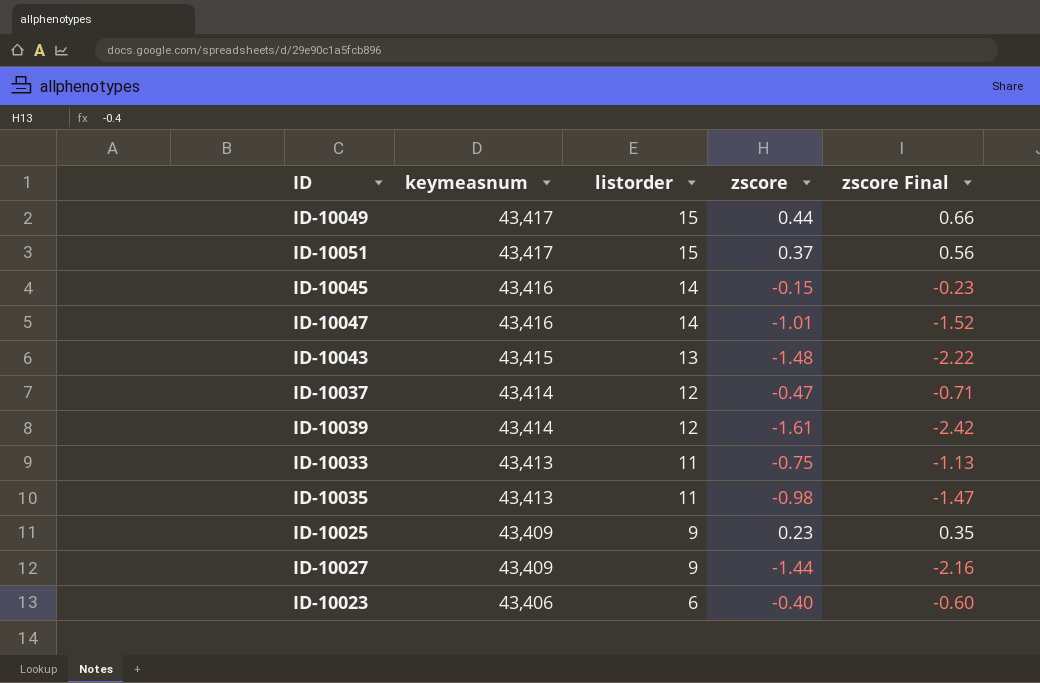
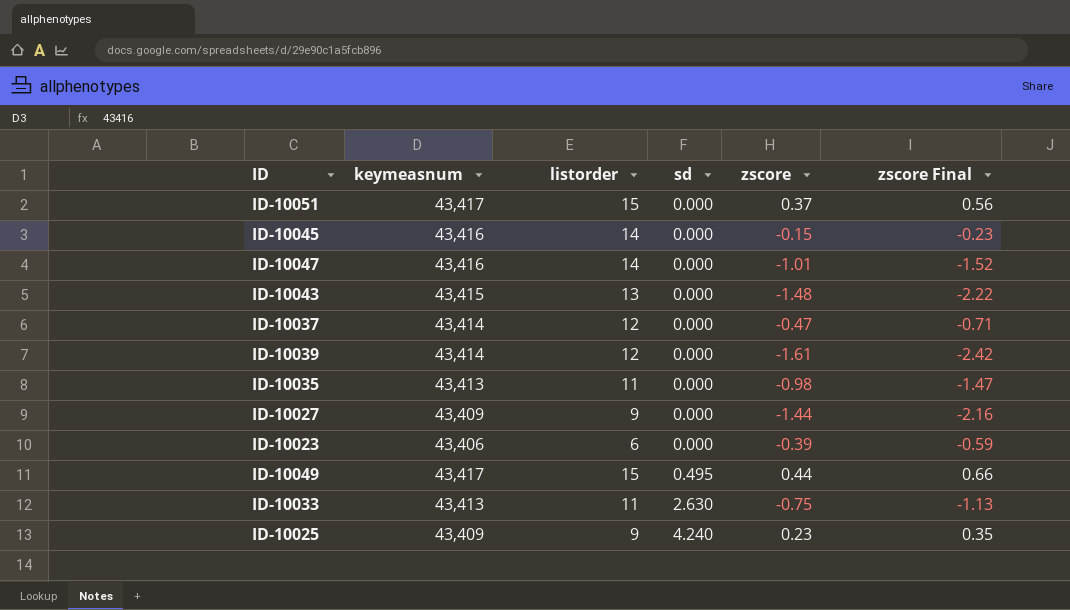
row order: keymeasnum descending -> sd ascending
column sd | position: none -> 4
ID-10023 | zscore: -0.40 -> -0.39
ID-10023 | zscore Final: -0.60 -> -0.59

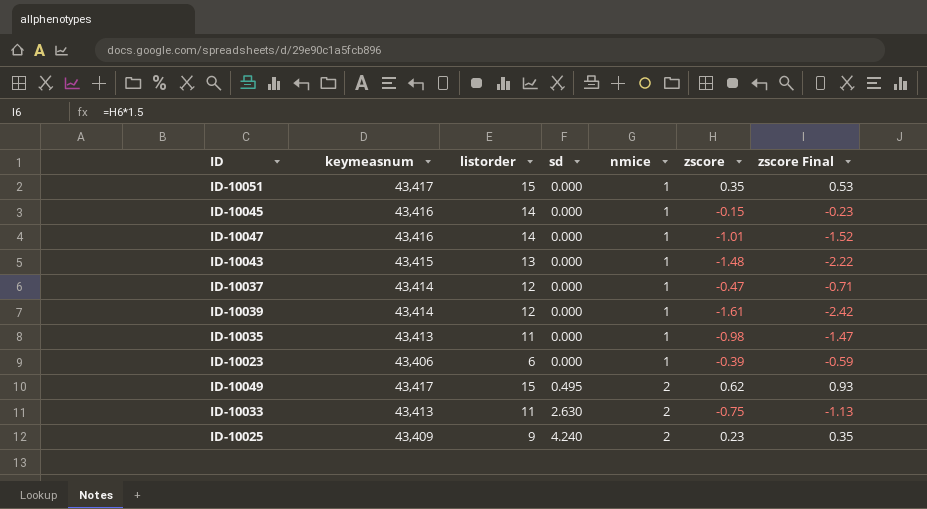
column nmice | position: none -> 5
row ID-10027: 43,409 | 9 | 0.000 | -1.44 | -2.16 -> none
ID-10051 | zscore: 0.37 -> 0.35
ID-10051 | zscore Final: 0.56 -> 0.53
ID-10049 | zscore: 0.44 -> 0.62
ID-10049 | zscore Final: 0.66 -> 0.93

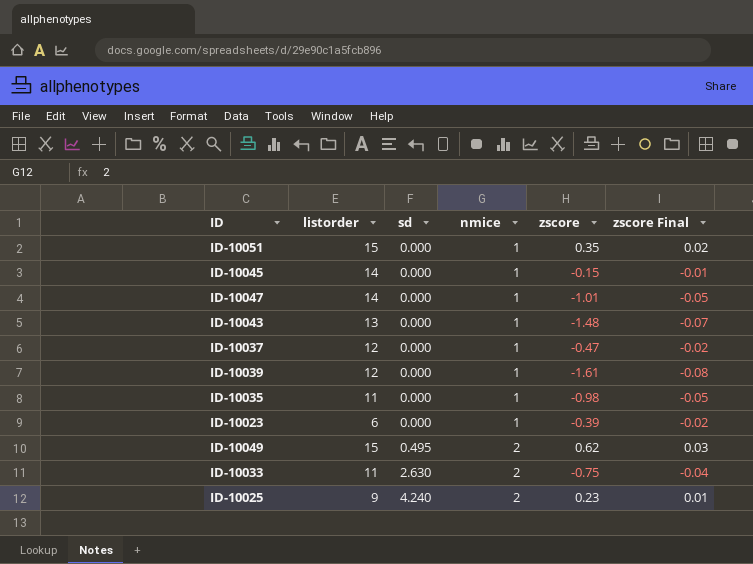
column keymeasnum | position: 2 -> none
column zscore Final | formula: [zscore] * 1.5 -> [zscore] * 0.05

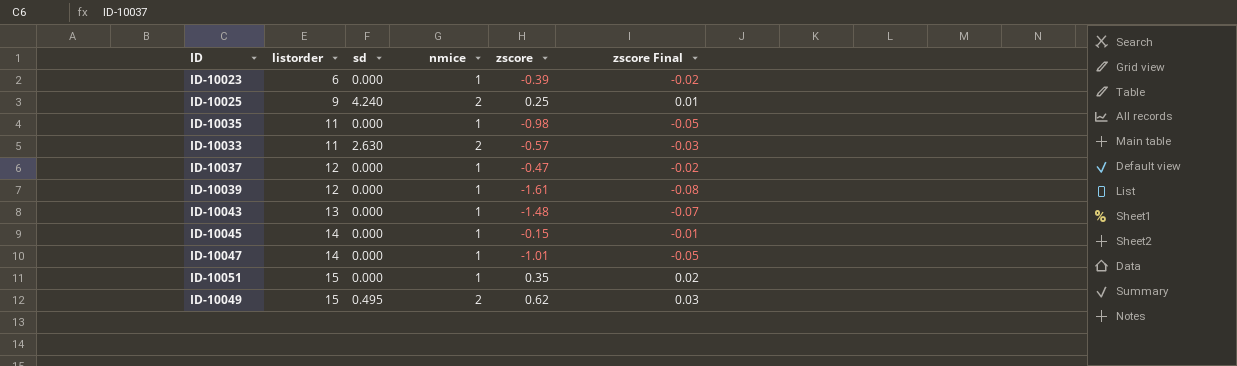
row order: sd ascending -> listorder ascending
ID-10025 | zscore: 0.23 -> 0.25
ID-10033 | zscore: -0.75 -> -0.57
ID-10033 | zscore Final: -0.04 -> -0.03

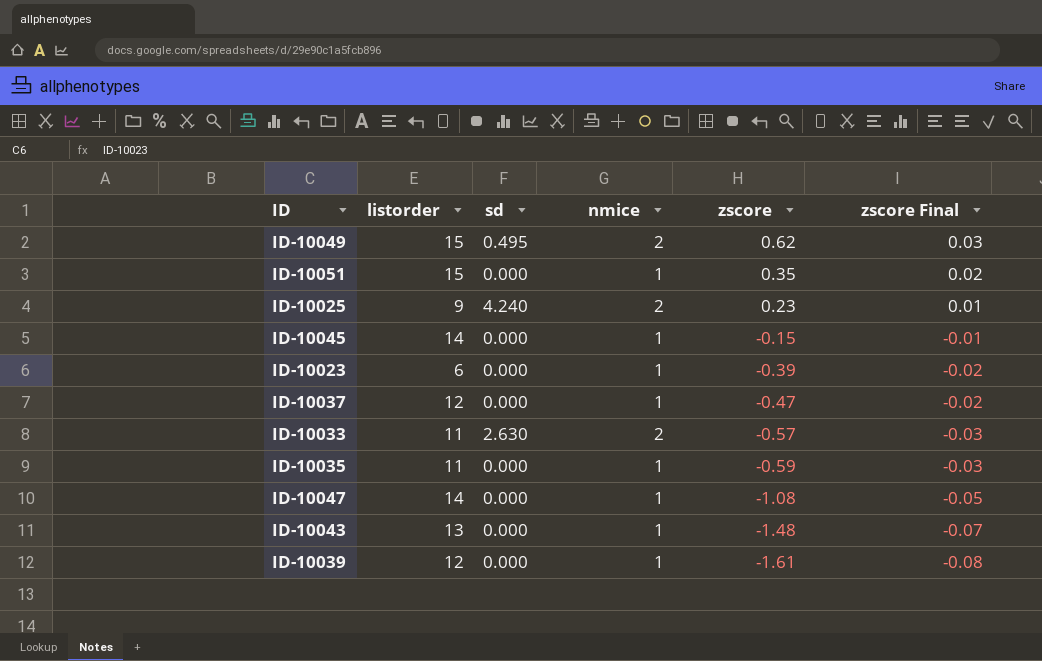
row order: listorder ascending -> zscore descending
ID-10025 | zscore: 0.25 -> 0.23
ID-10035 | zscore: -0.98 -> -0.59
ID-10035 | zscore Final: -0.05 -> -0.03
ID-10047 | zscore: -1.01 -> -1.08

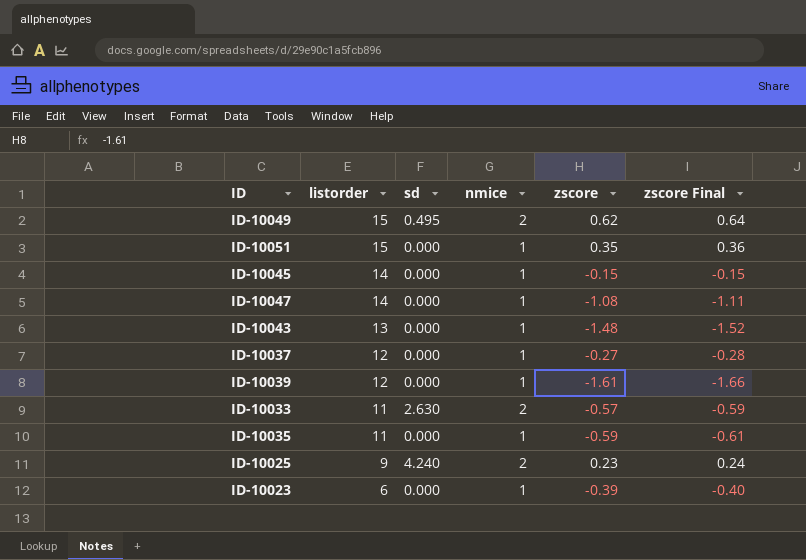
row order: zscore descending -> listorder descending
column zscore Final | formula: [zscore] * 0.05 -> [zscore] * 1.03
ID-10037 | zscore: -0.47 -> -0.27

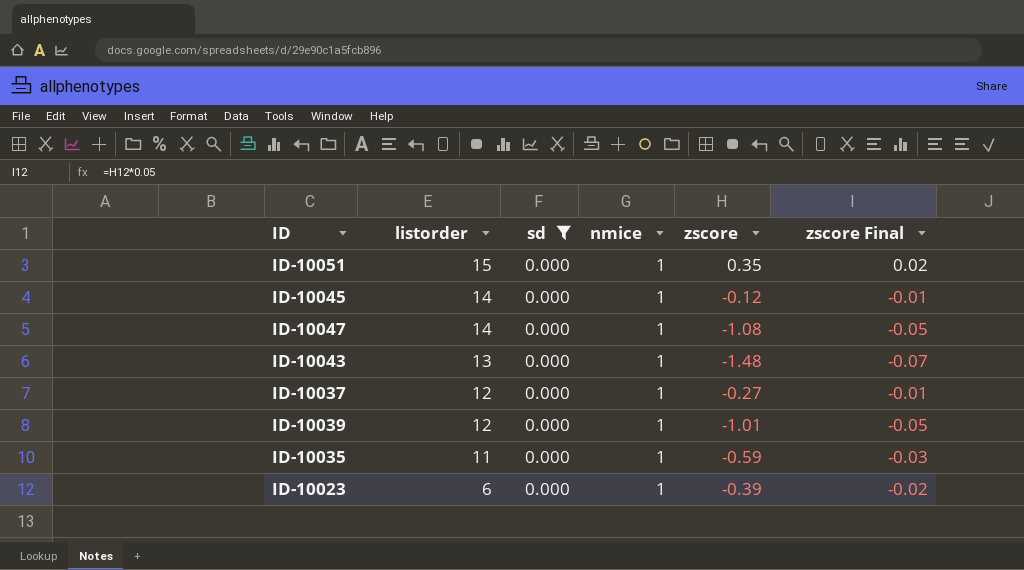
filter: none -> sd = 0.000
column zscore Final | formula: [zscore] * 1.03 -> [zscore] * 0.05
ID-10045 | zscore: -0.15 -> -0.12
ID-10039 | zscore: -1.61 -> -1.01

